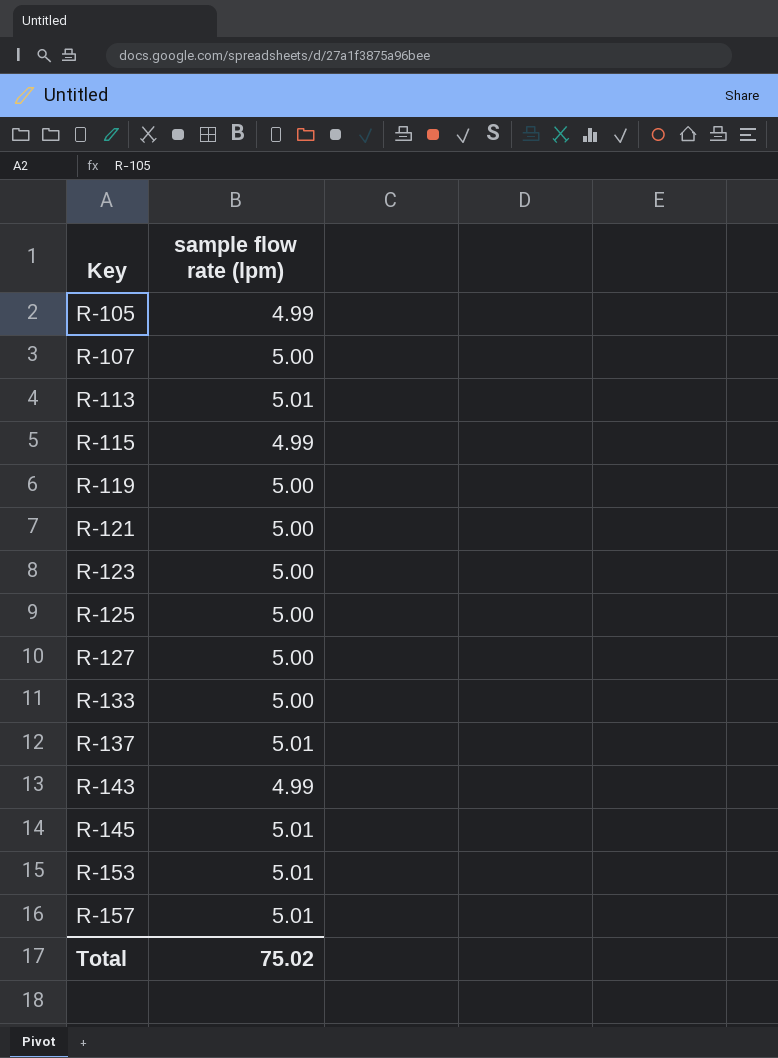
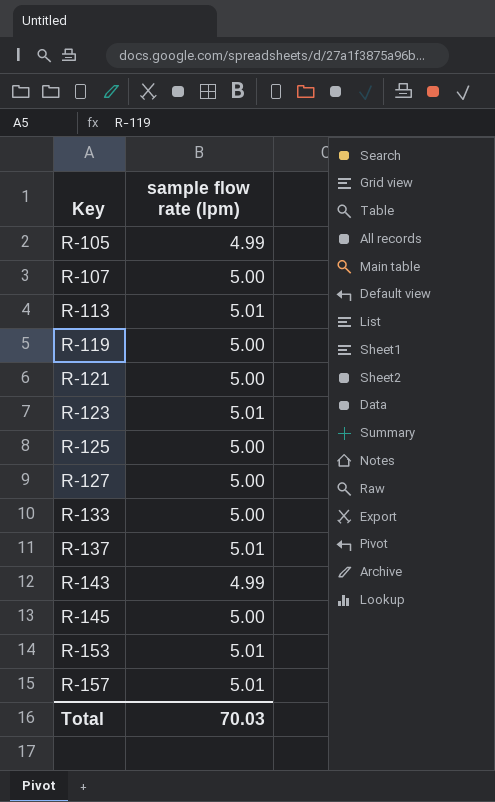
row R-115: 4.99 -> none
R-123 | sample flow rate (lpm): 5.00 -> 5.01
R-145 | sample flow rate (lpm): 5.01 -> 5.00
Total | sample flow rate (lpm): 75.02 -> 70.03

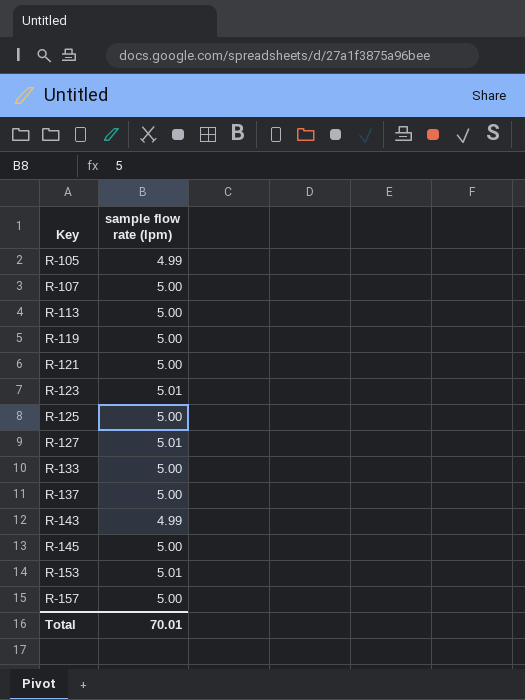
R-113 | sample flow rate (lpm): 5.01 -> 5.00
R-127 | sample flow rate (lpm): 5.00 -> 5.01
R-137 | sample flow rate (lpm): 5.01 -> 5.00
R-157 | sample flow rate (lpm): 5.01 -> 5.00
Total | sample flow rate (lpm): 70.03 -> 70.01

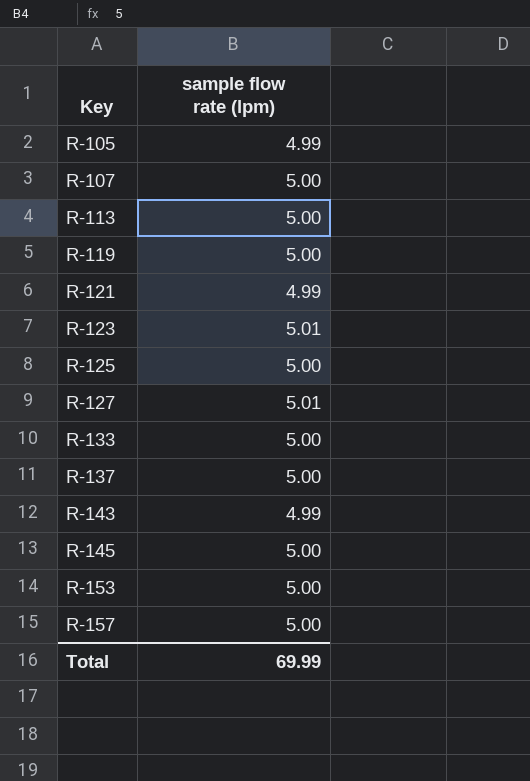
R-121 | sample flow rate (lpm): 5.00 -> 4.99
R-153 | sample flow rate (lpm): 5.01 -> 5.00
Total | sample flow rate (lpm): 70.01 -> 69.99

